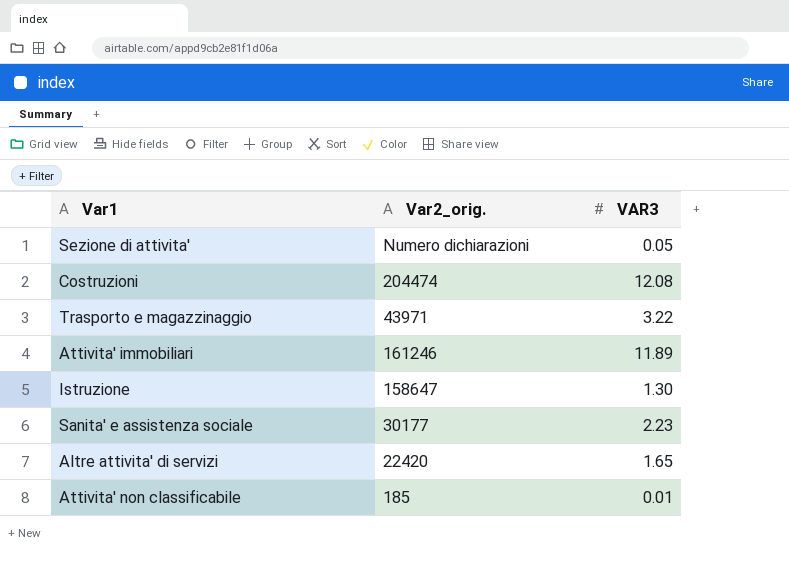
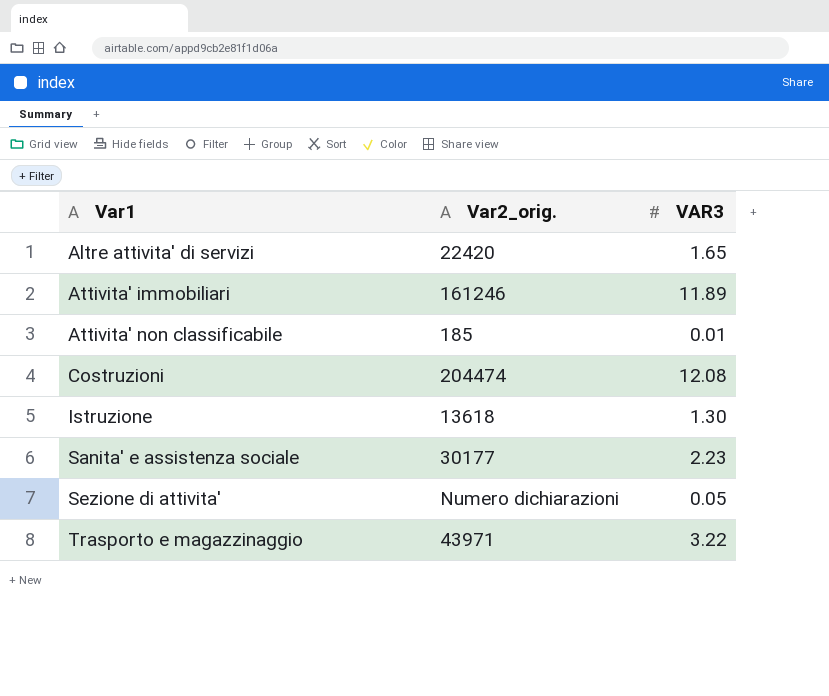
row order: none -> Var1 ascending
Istruzione | Var2_orig.: 158647 -> 13618

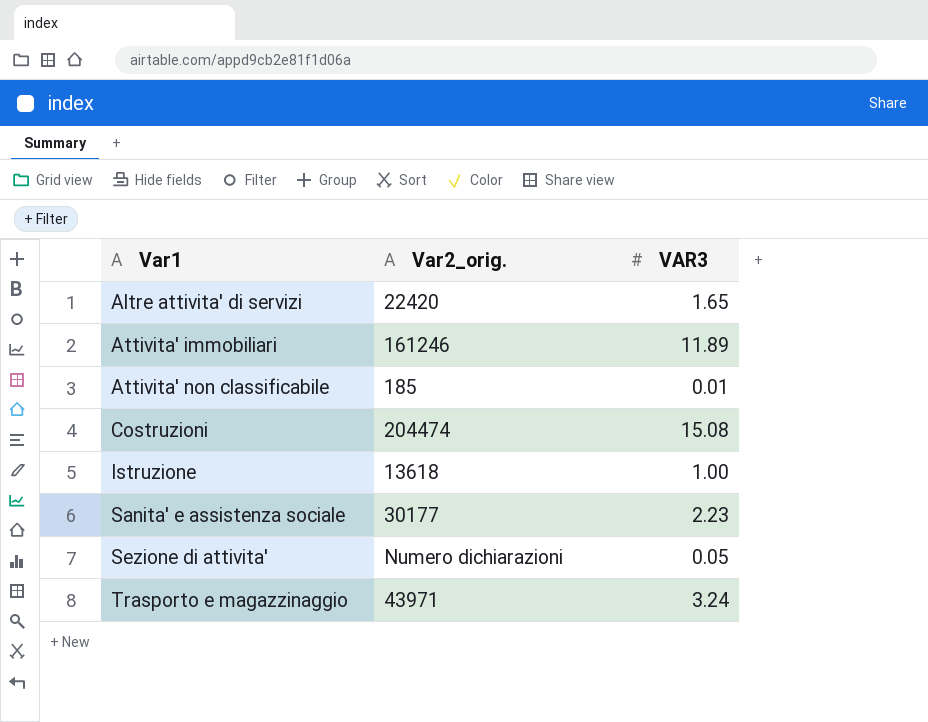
Costruzioni | VAR3: 12.08 -> 15.08
Istruzione | VAR3: 1.30 -> 1.00
Trasporto e magazzinaggio | VAR3: 3.22 -> 3.24

